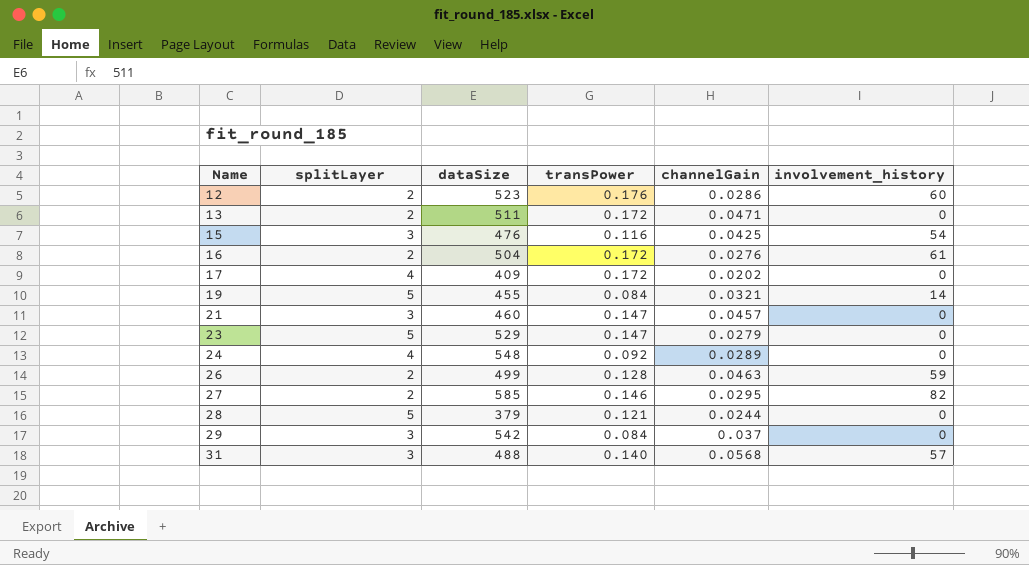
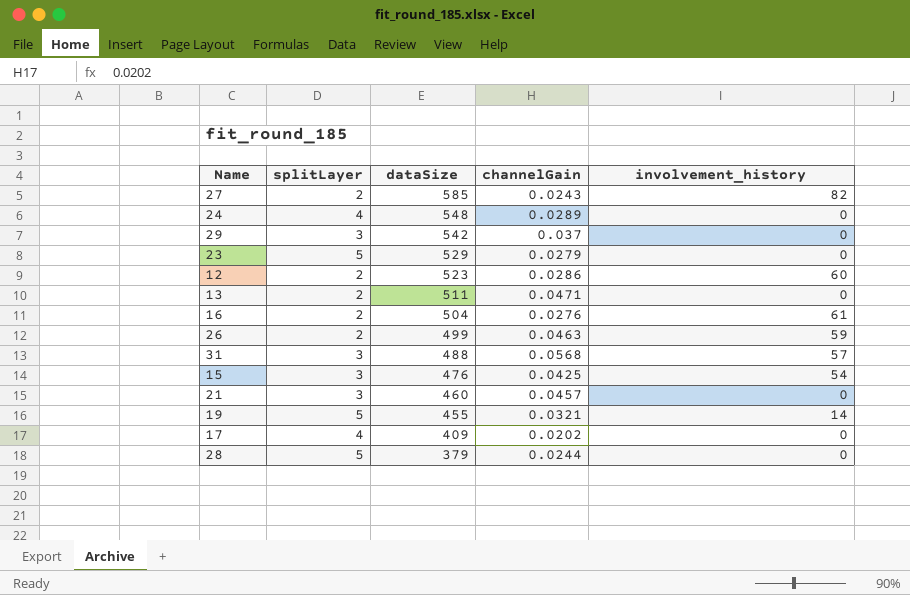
row order: Name ascending -> dataSize descending
column transPower | position: 4 -> none
27 | channelGain: 0.0295 -> 0.0243

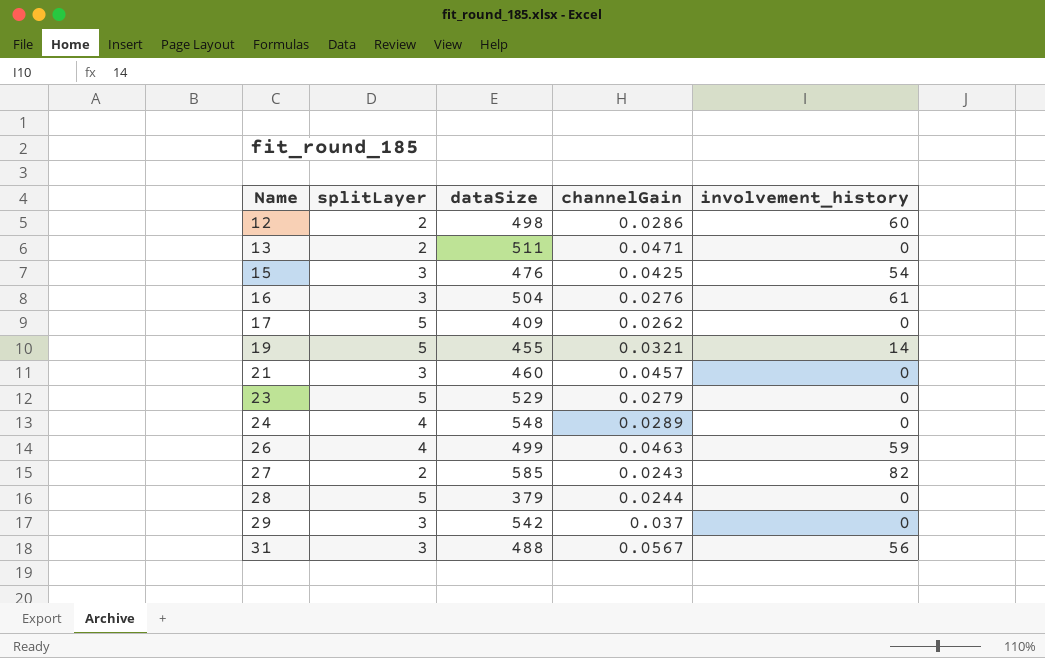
row order: dataSize descending -> Name ascending
12 | dataSize: 523 -> 498
16 | splitLayer: 2 -> 3
17 | splitLayer: 4 -> 5
17 | channelGain: 0.0202 -> 0.0262
26 | splitLayer: 2 -> 4
31 | channelGain: 0.0568 -> 0.0567
31 | involvement_history: 57 -> 56

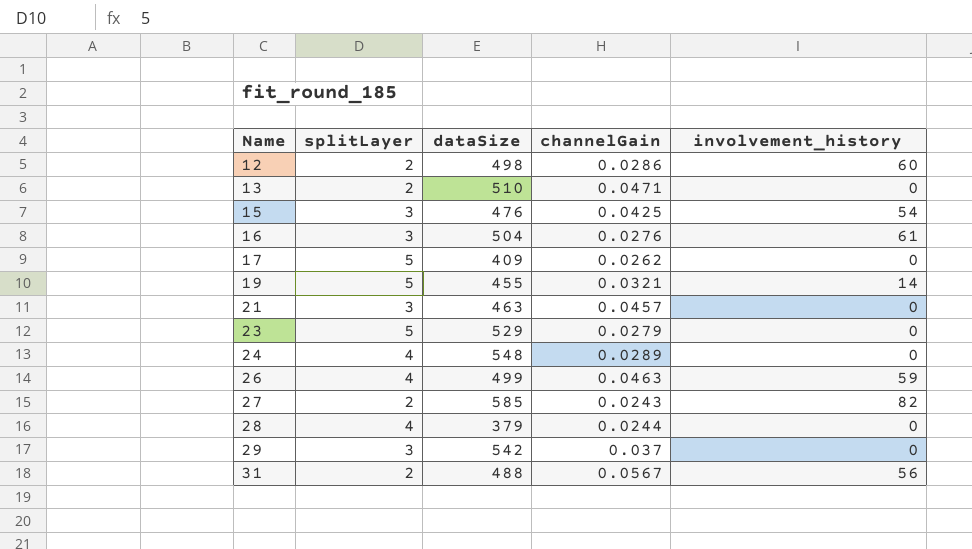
13 | dataSize: 511 -> 510
21 | dataSize: 460 -> 463
28 | splitLayer: 5 -> 4
31 | splitLayer: 3 -> 2

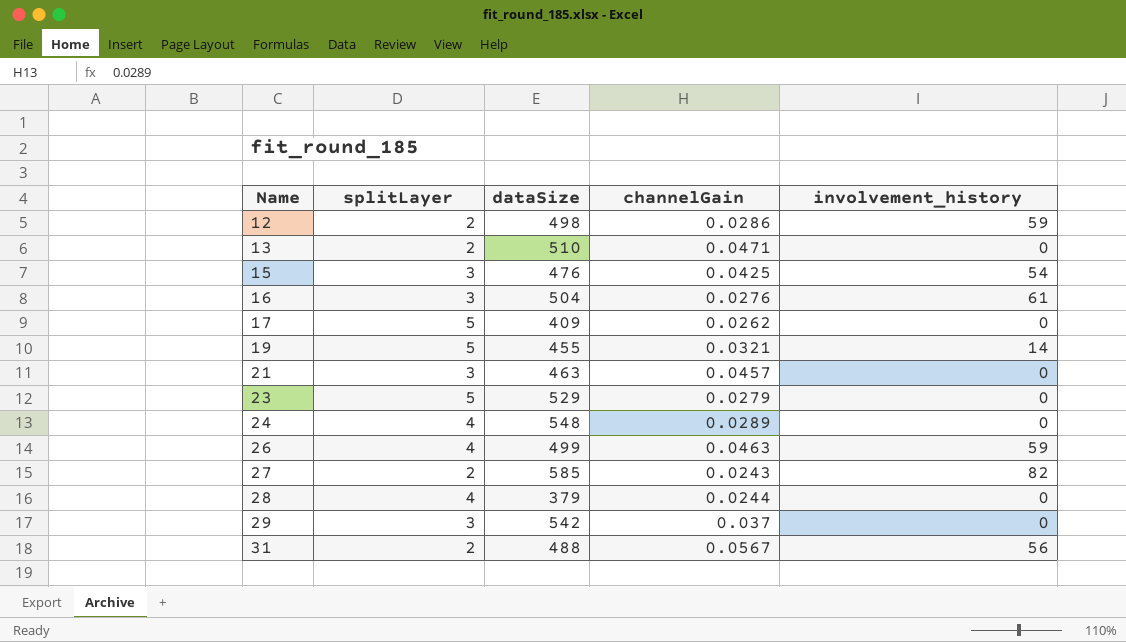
12 | involvement_history: 60 -> 59

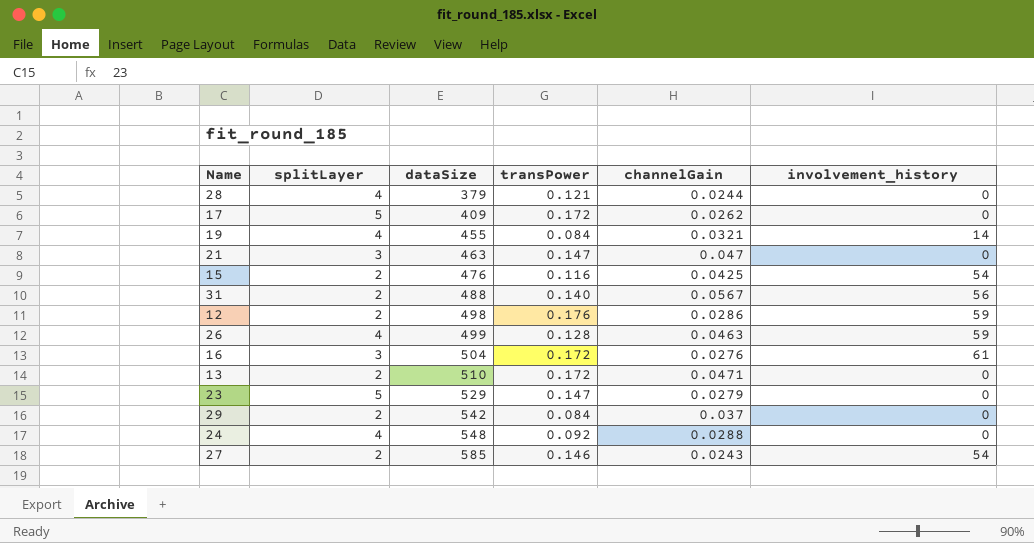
row order: Name ascending -> dataSize ascending
column transPower | position: none -> 4
19 | splitLayer: 5 -> 4
21 | channelGain: 0.0457 -> 0.047
15 | splitLayer: 3 -> 2
29 | splitLayer: 3 -> 2
24 | channelGain: 0.0289 -> 0.0288
27 | involvement_history: 82 -> 54

